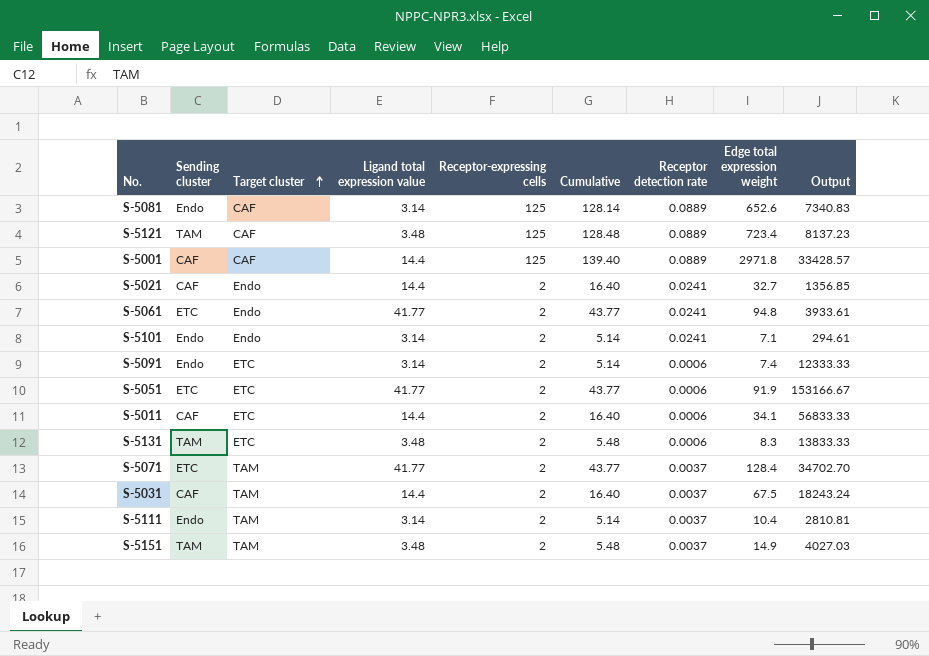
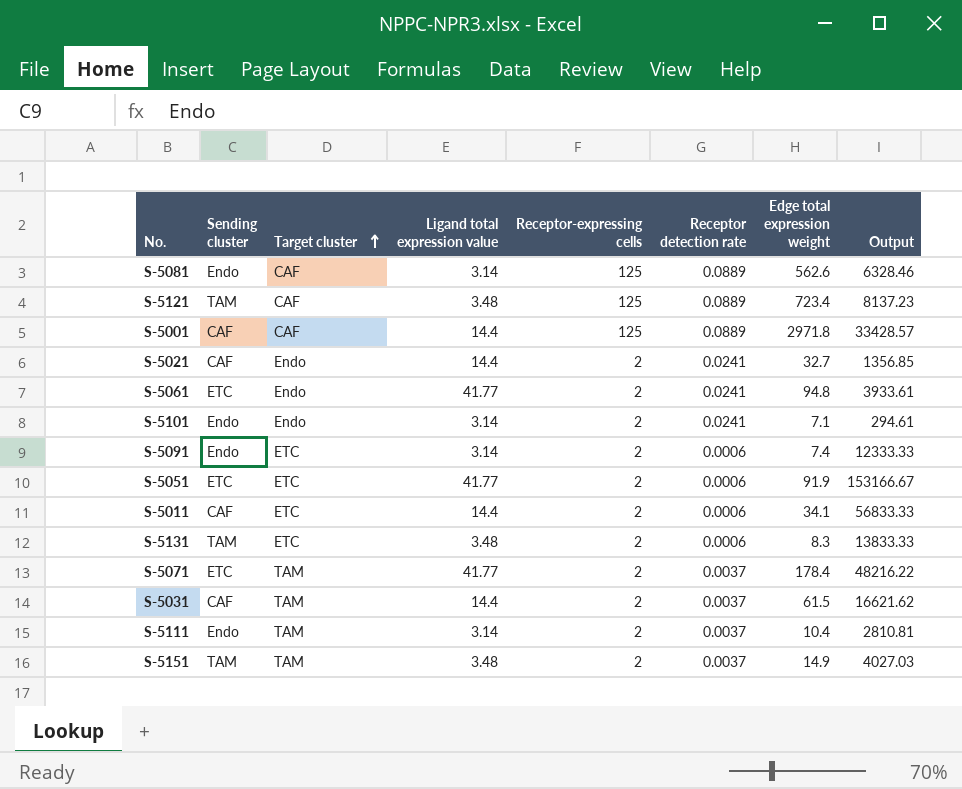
column Cumulative | formula: [Ligand total expression value] + [Receptor-expressing cells] -> none
S-5081 | Edge total expression weight: 652.6 -> 562.6
S-5081 | Output: 7340.83 -> 6328.46
S-5071 | Edge total expression weight: 128.4 -> 178.4
S-5071 | Output: 34702.70 -> 48216.22
S-5031 | Edge total expression weight: 67.5 -> 61.5
S-5031 | Output: 18243.24 -> 16621.62

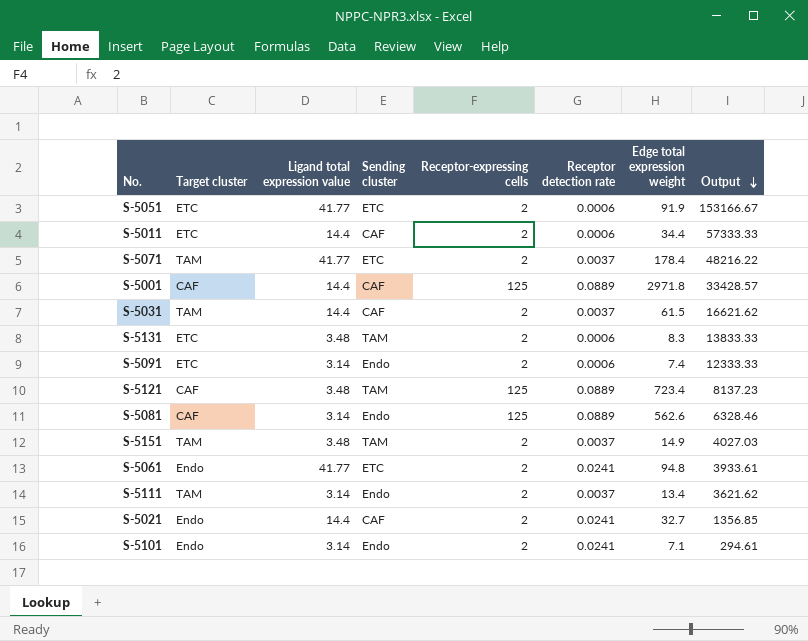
row order: Target cluster ascending -> Output descending
column Sending cluster | position: 2 -> 4
S-5011 | Edge total expression weight: 34.1 -> 34.4
S-5011 | Output: 56833.33 -> 57333.33
S-5111 | Edge total expression weight: 10.4 -> 13.4
S-5111 | Output: 2810.81 -> 3621.62

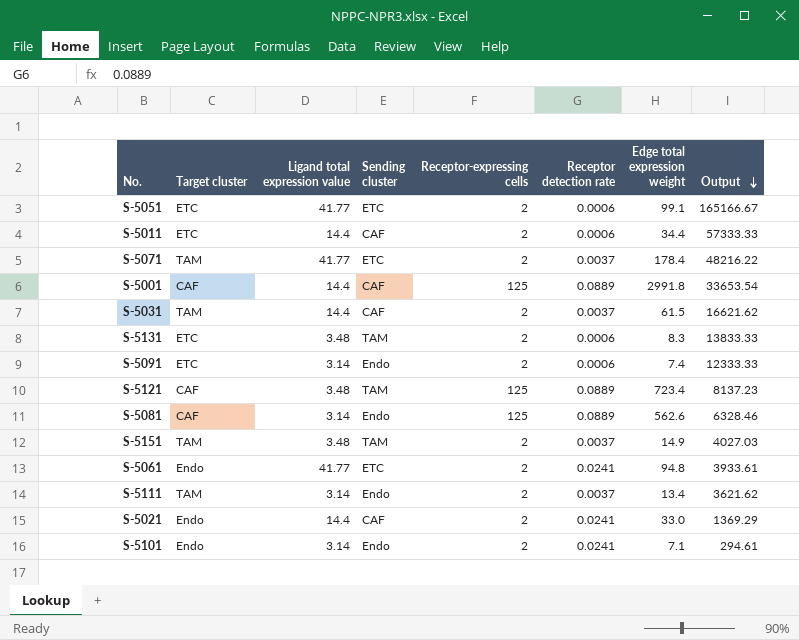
S-5051 | Edge total expression weight: 91.9 -> 99.1
S-5051 | Output: 153166.67 -> 165166.67
S-5001 | Edge total expression weight: 2971.8 -> 2991.8
S-5001 | Output: 33428.57 -> 33653.54
S-5021 | Edge total expression weight: 32.7 -> 33.0
S-5021 | Output: 1356.85 -> 1369.29

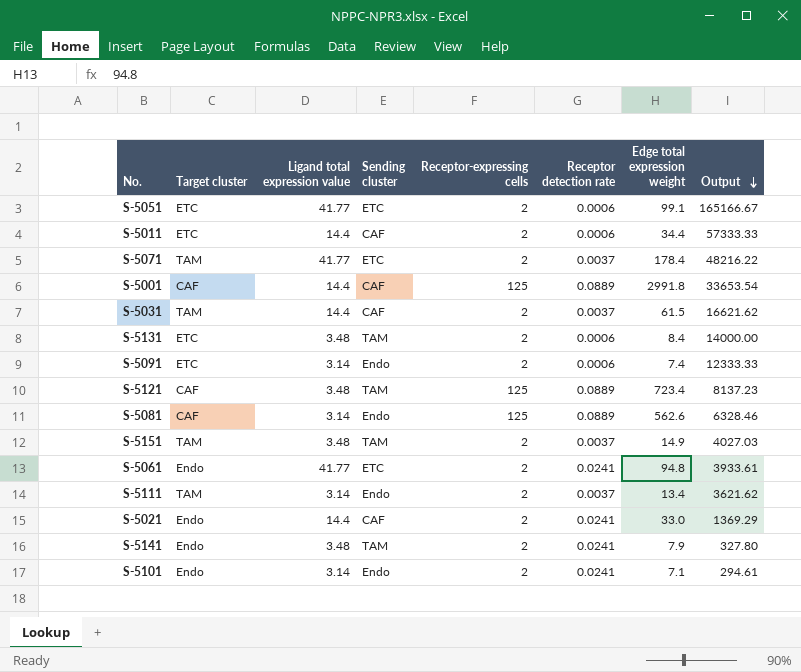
S-5131 | Edge total expression weight: 8.3 -> 8.4
S-5131 | Output: 13833.33 -> 14000.00
row S-5141: none -> Endo | 3.48 | TAM | 2 | 0.0241 | 7.9 | 327.80

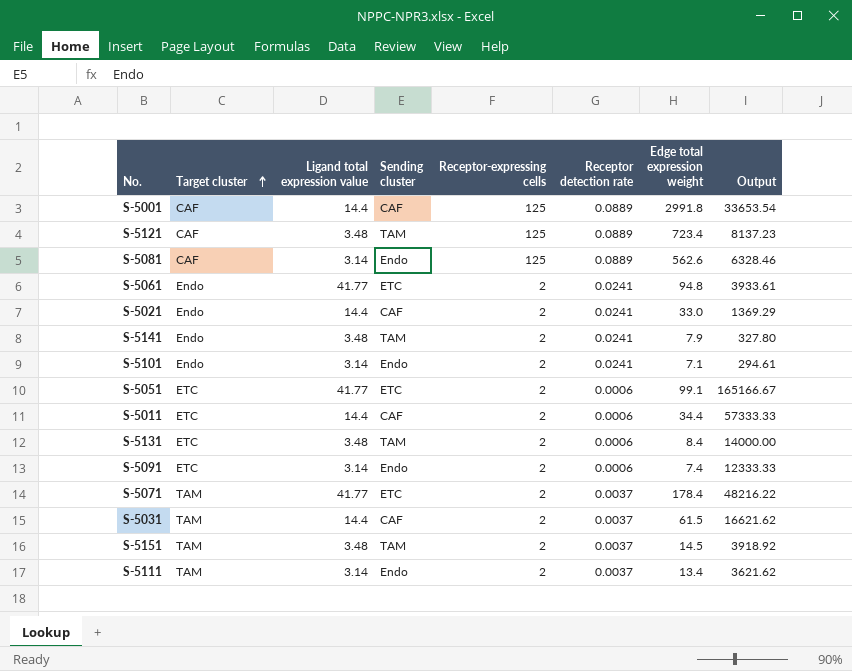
row order: Output descending -> Target cluster ascending
S-5151 | Edge total expression weight: 14.9 -> 14.5
S-5151 | Output: 4027.03 -> 3918.92

